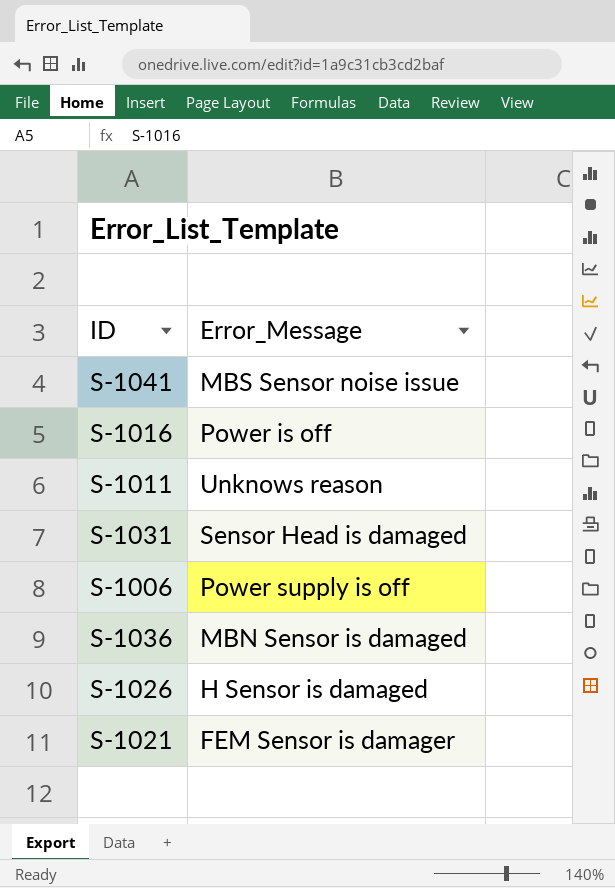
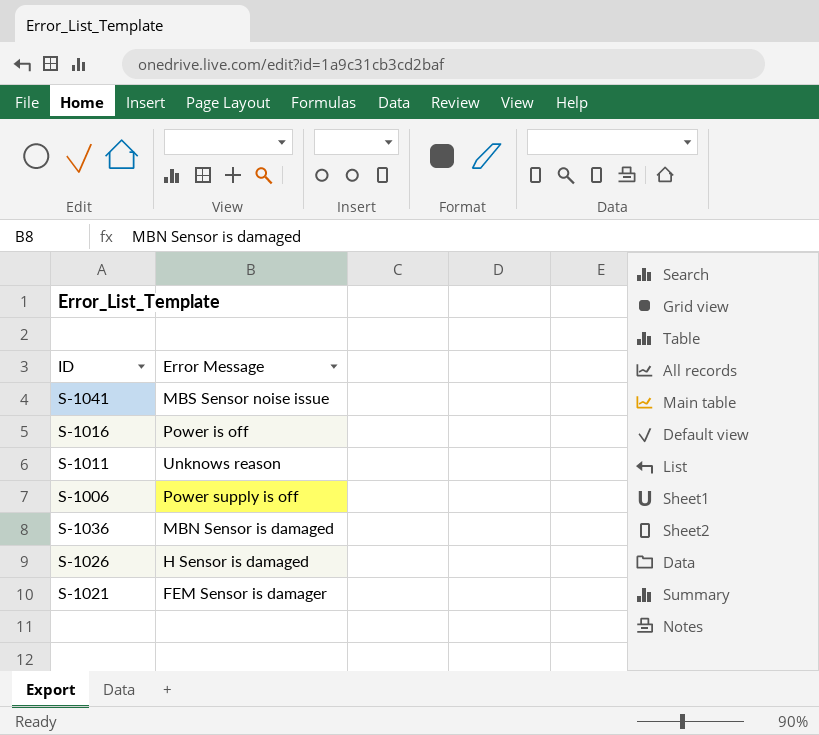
column name: Error_Message -> Error Message
row S-1031: Sensor Head is damaged -> none

